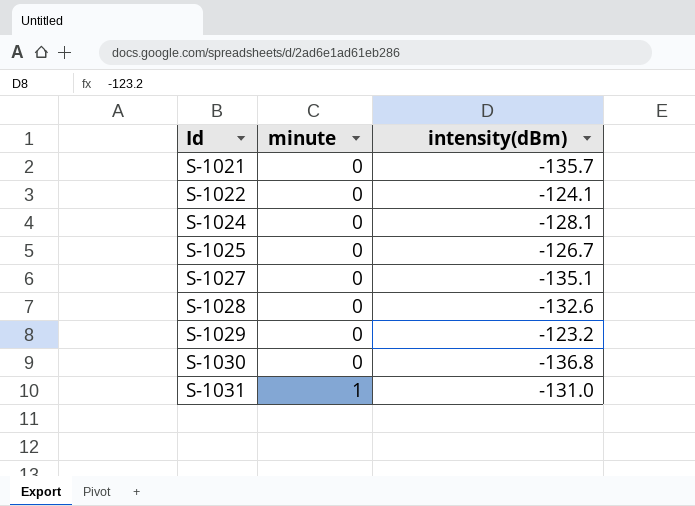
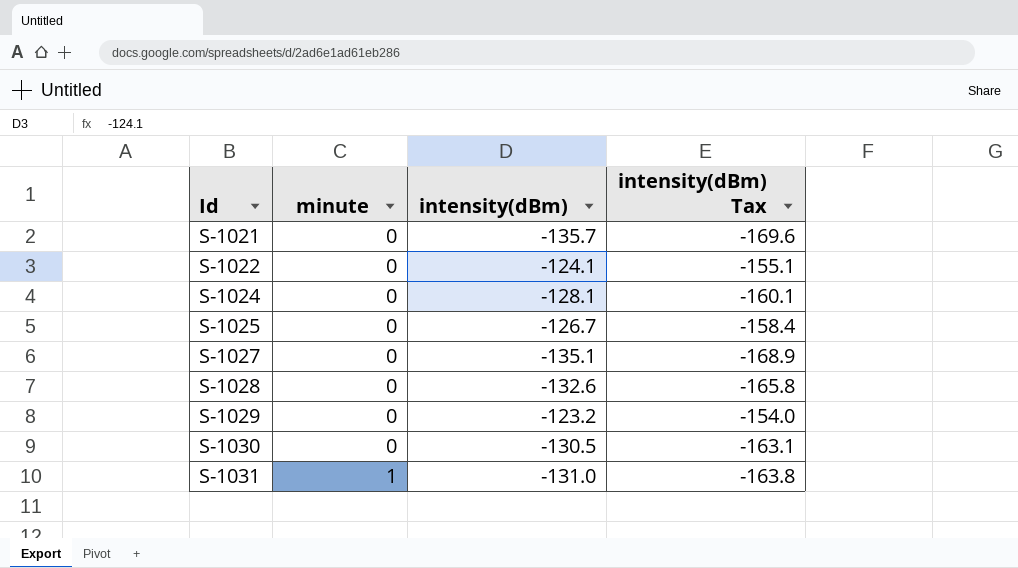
column intensity(dBm) Tax | formula: none -> [intensity(dBm)] * 1.25
S-1030 | intensity(dBm): -136.8 -> -130.5

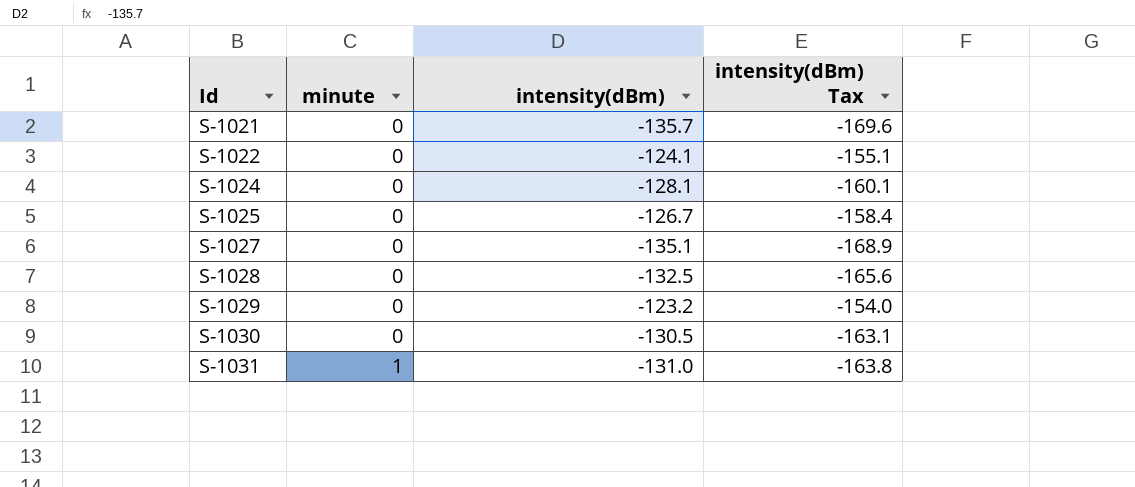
S-1028 | intensity(dBm): -132.6 -> -132.5
S-1028 | intensity(dBm) Tax: -165.8 -> -165.6

